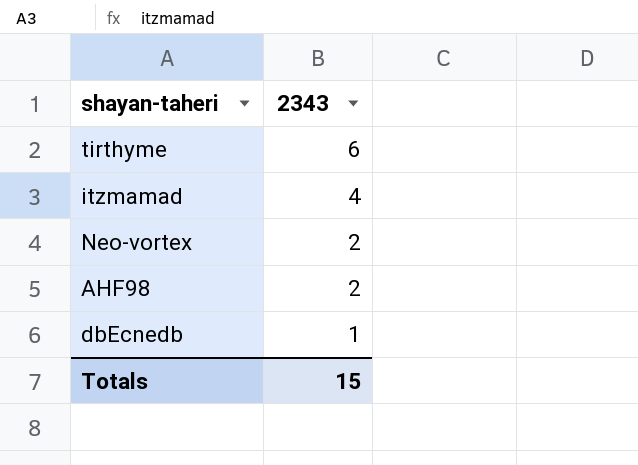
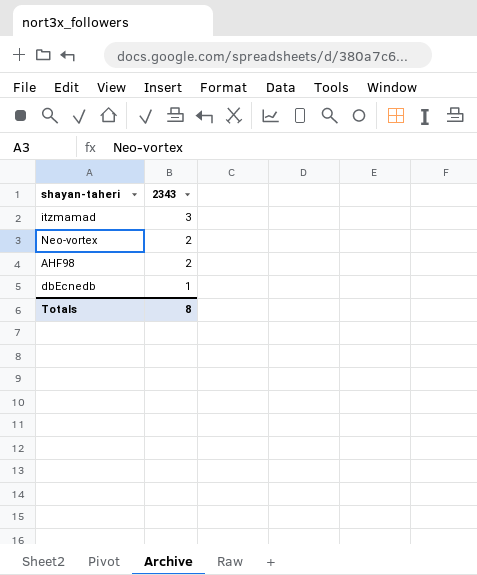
row tirthyme: 6 -> none
itzmamad | 2343: 4 -> 3
Totals | 2343: 15 -> 8

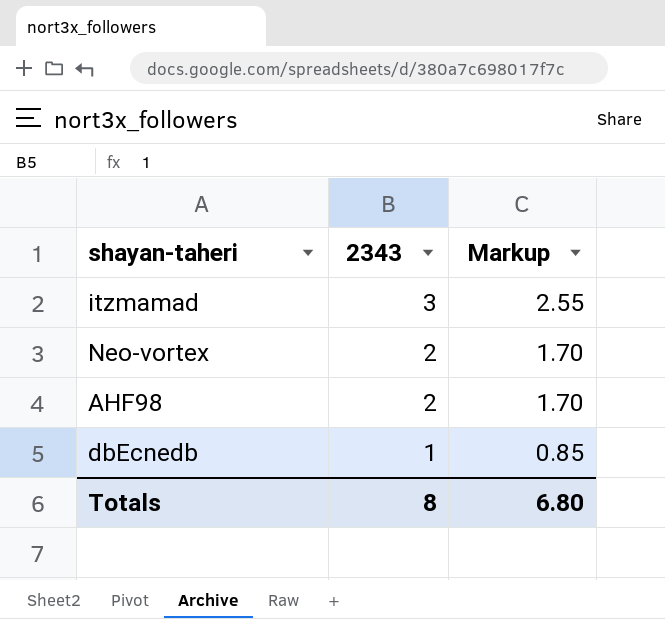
column Markup | formula: none -> [2343] * 0.85

